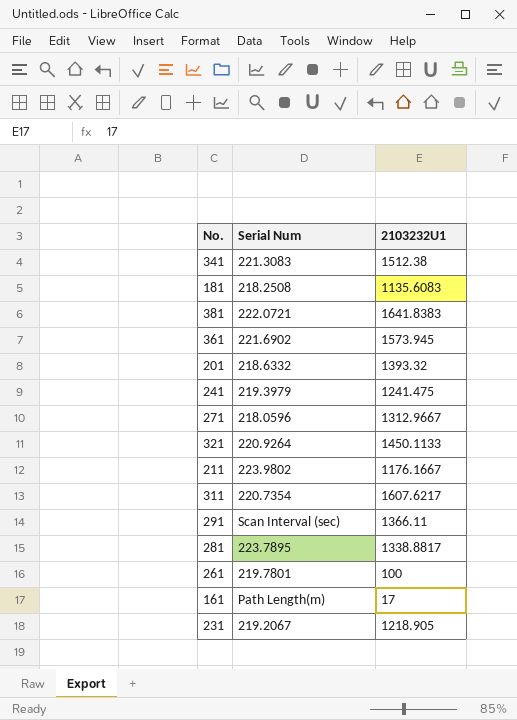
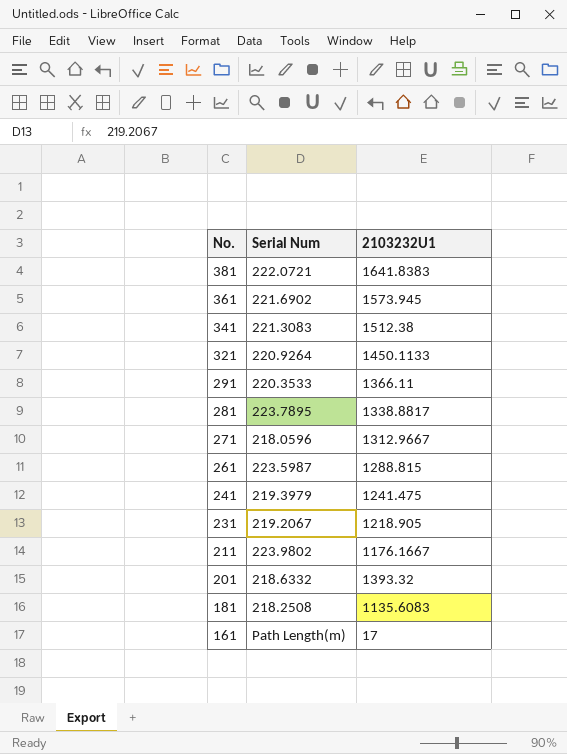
row order: none -> No. descending
row 311: 220.7354 | 1607.6217 -> none
291 | Serial Num: Scan Interval (sec) -> 220.3533
261 | Serial Num: 219.7801 -> 223.5987
261 | 2103232U1: 100 -> 1288.815

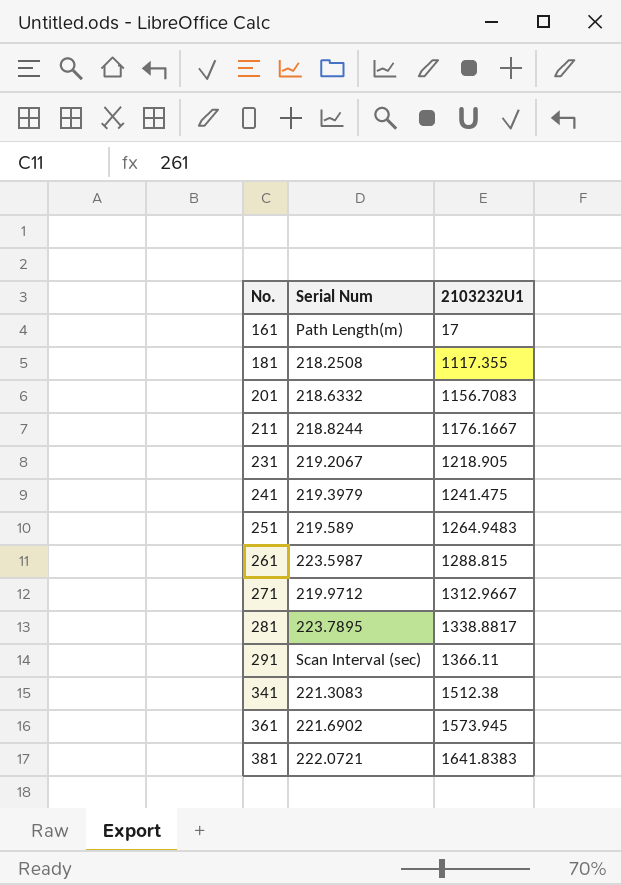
row order: No. descending -> No. ascending
row 321: 220.9264 | 1450.1133 -> none
181 | 2103232U1: 1135.6083 -> 1117.355
201 | 2103232U1: 1393.32 -> 1156.7083
211 | Serial Num: 223.9802 -> 218.8244
row 251: none -> 219.589 | 1264.9483
271 | Serial Num: 218.0596 -> 219.9712
291 | Serial Num: 220.3533 -> Scan Interval (sec)

